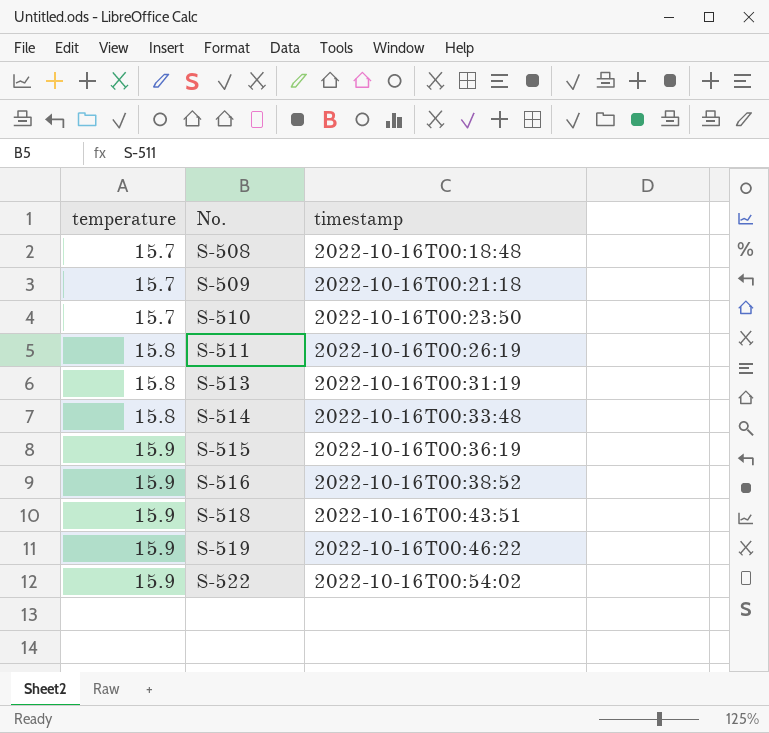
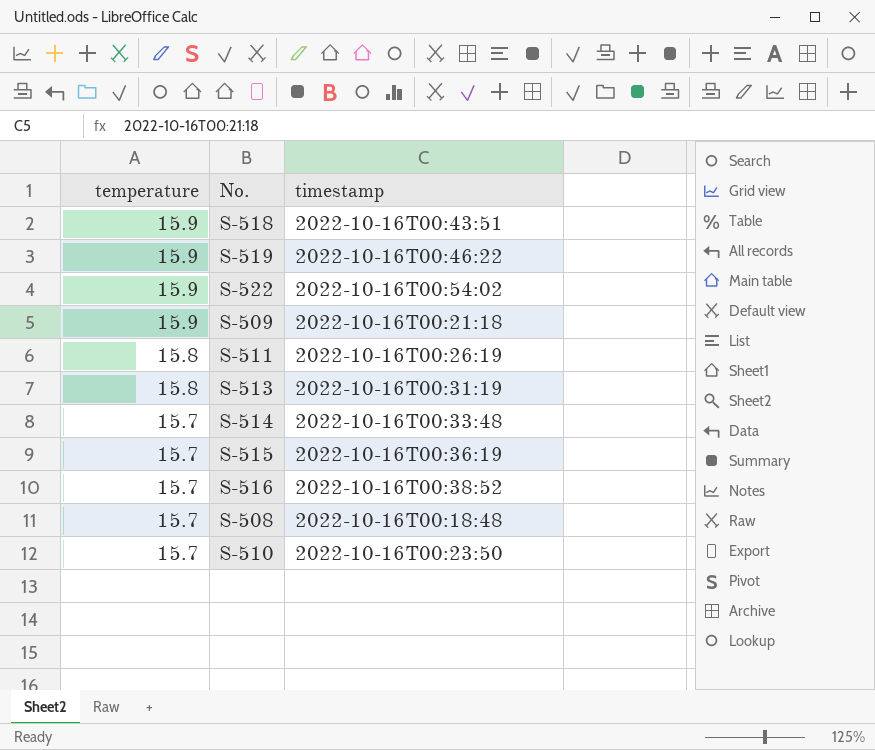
row order: temperature ascending -> temperature descending
S-509 | temperature: 15.7 -> 15.9
S-514 | temperature: 15.8 -> 15.7
S-515 | temperature: 15.9 -> 15.7
S-516 | temperature: 15.9 -> 15.7

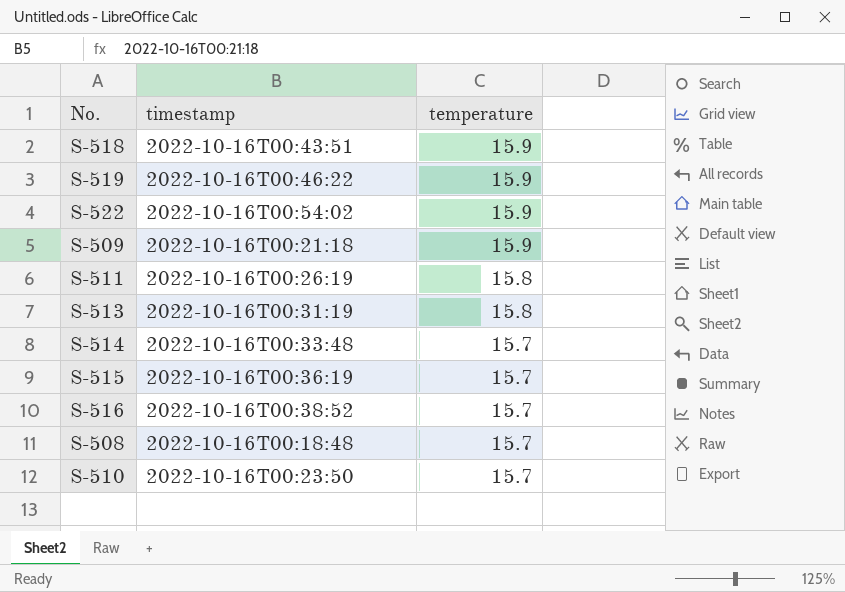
column temperature | position: 1 -> 3

